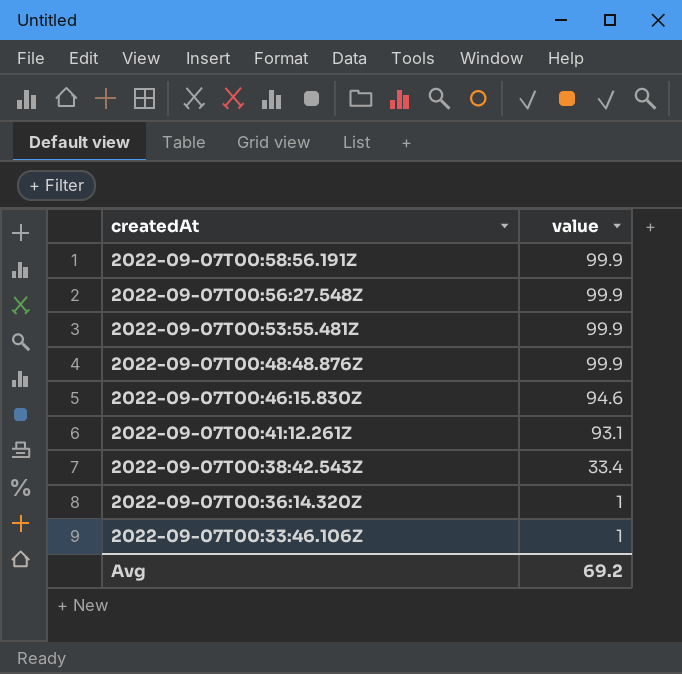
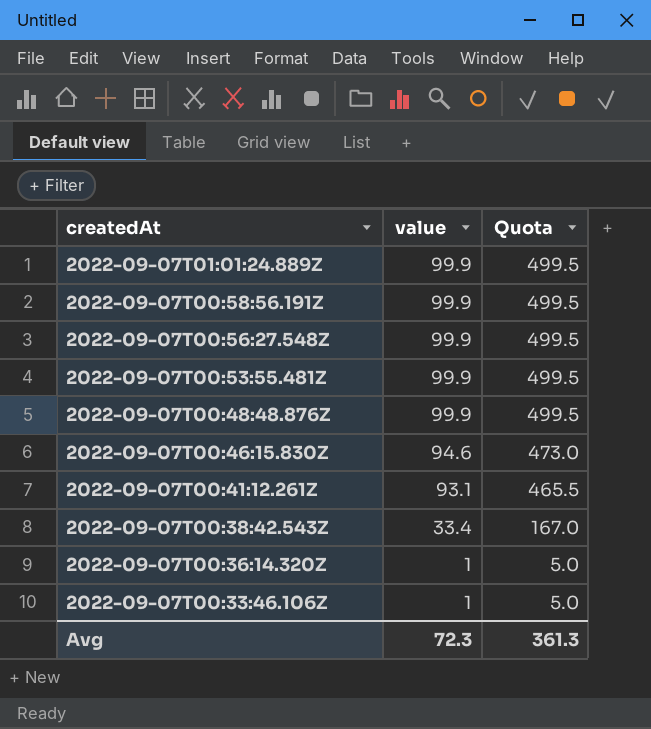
column Quota | formula: none -> [value] * 5
row 2022-09-07T01:01:24.889Z: none -> 99.9 | 499.5
Avg | value: 69.2 -> 72.3

